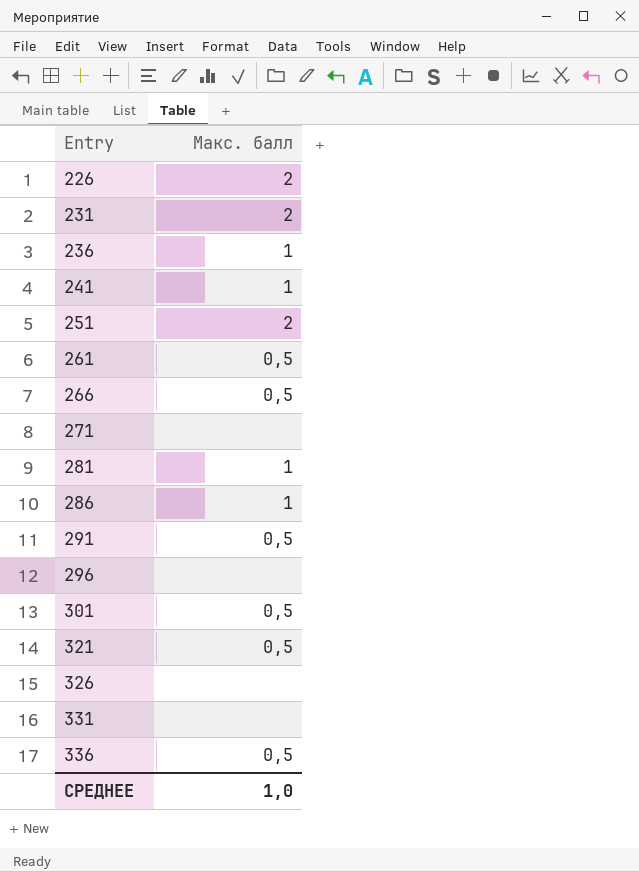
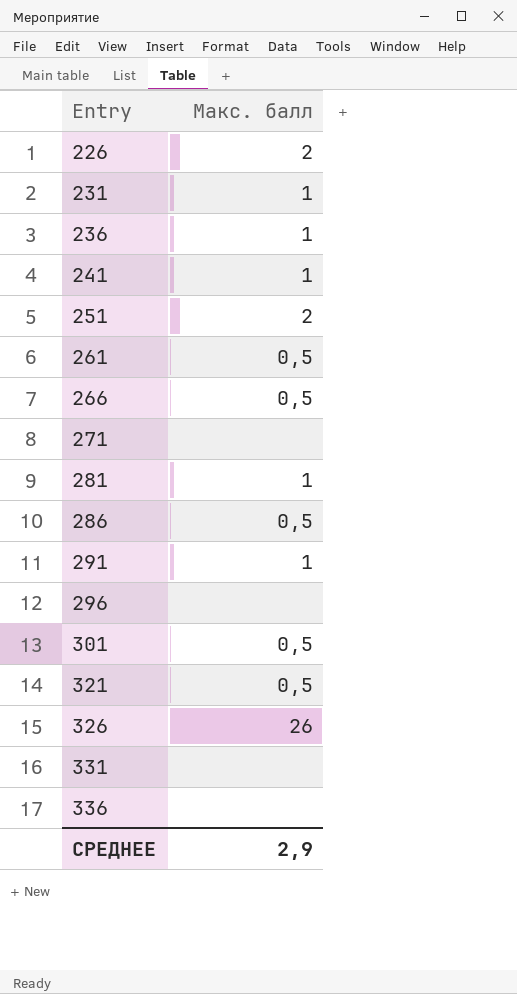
231 | Макс. балл: 2 -> 1
286 | Макс. балл: 1 -> 0,5
291 | Макс. балл: 0,5 -> 1
326 | Макс. балл: none -> 26
336 | Макс. балл: 0,5 -> none
СРЕДНЕЕ | Макс. балл: 1,0 -> 2,9

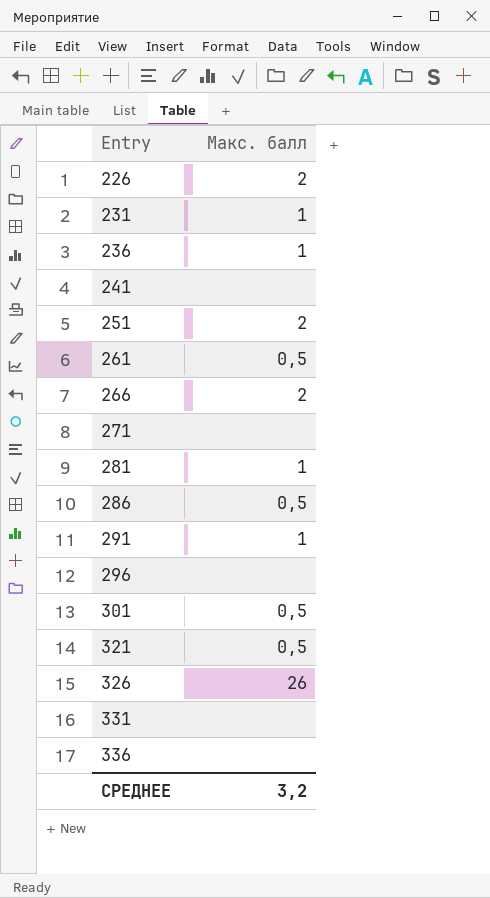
241 | Макс. балл: 1 -> none
266 | Макс. балл: 0,5 -> 2
СРЕДНЕЕ | Макс. балл: 2,9 -> 3,2

